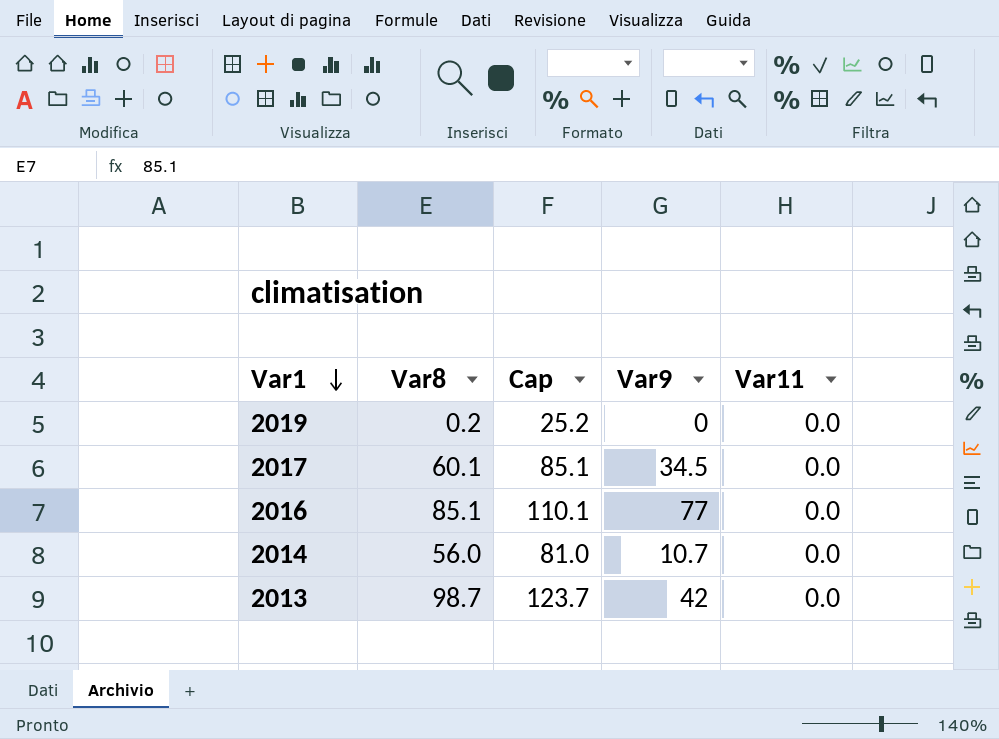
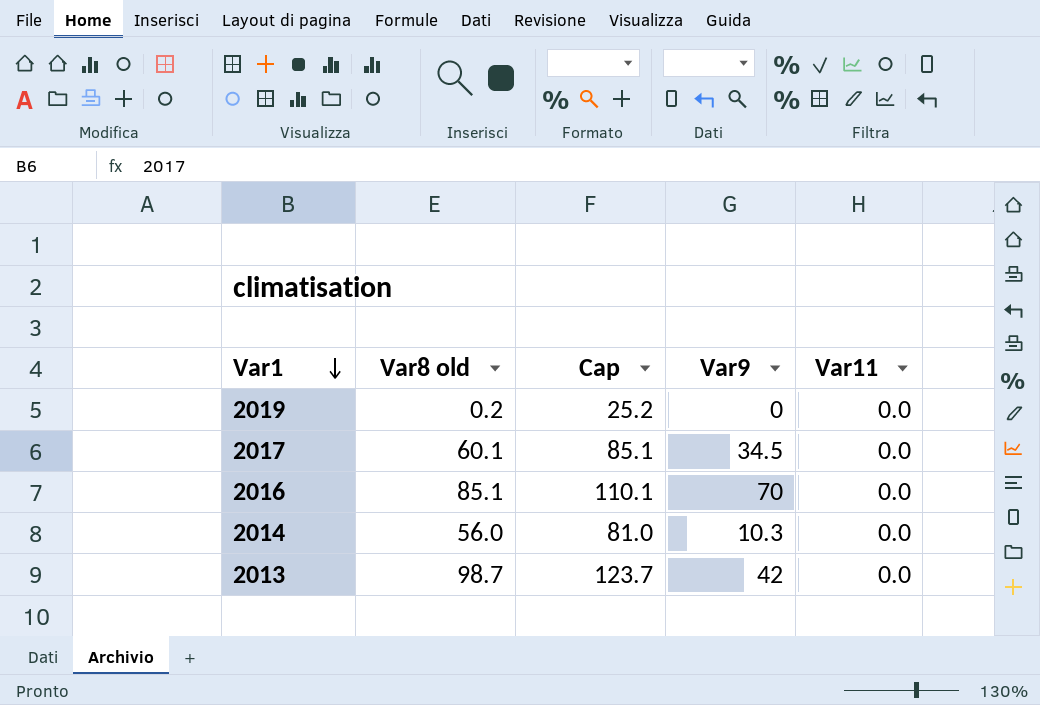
column name: Var8 -> Var8 old
2016 | Var9: 77 -> 70
2014 | Var9: 10.7 -> 10.3

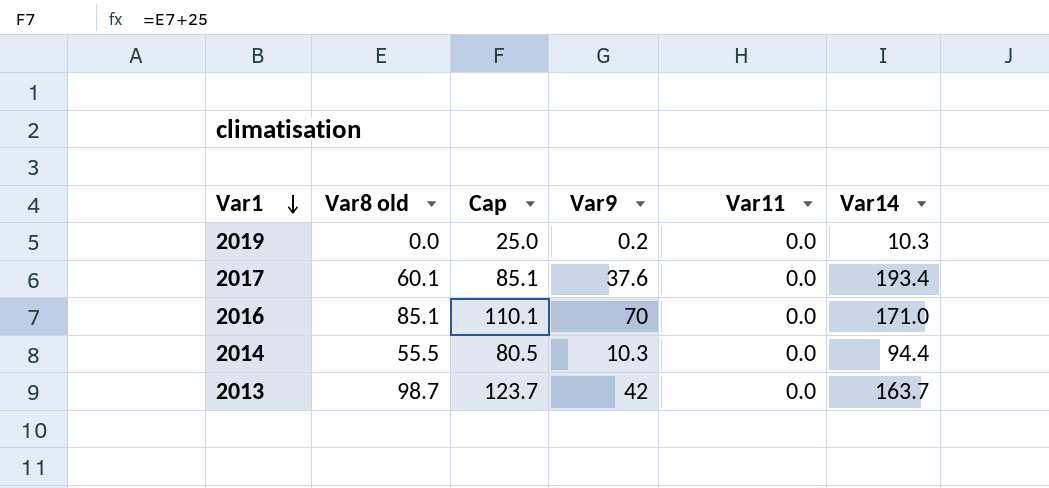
column Var14 | position: none -> 6
2019 | Var8 old: 0.2 -> 0.0
2019 | Cap: 25.2 -> 25.0
2019 | Var9: 0 -> 0.2
2017 | Var9: 34.5 -> 37.6
2014 | Var8 old: 56.0 -> 55.5
2014 | Cap: 81.0 -> 80.5

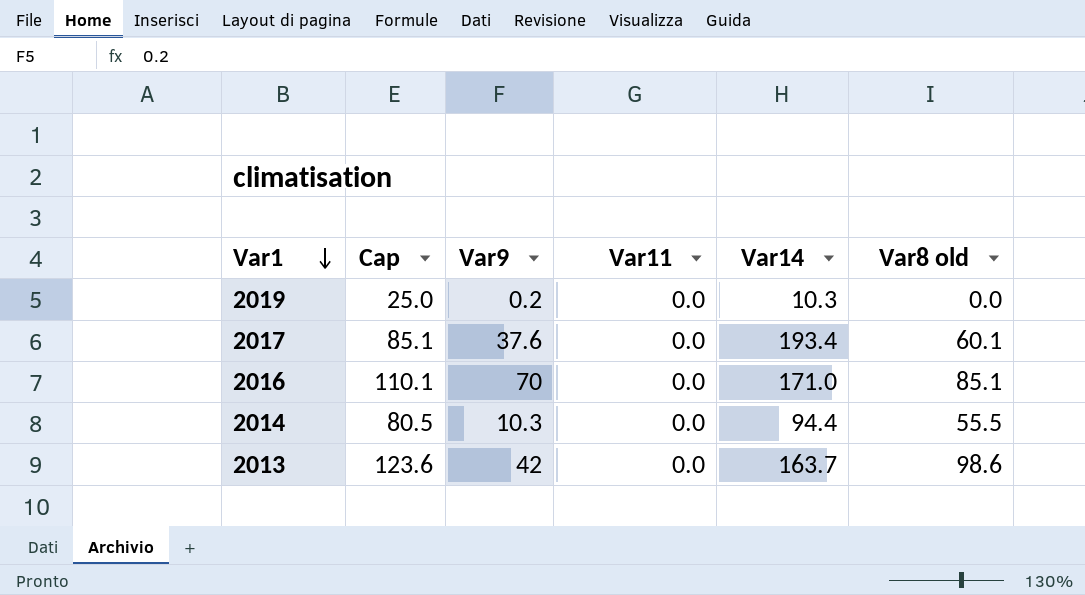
column Var8 old | position: 2 -> 6
2013 | Cap: 123.7 -> 123.6
2013 | Var8 old: 98.7 -> 98.6

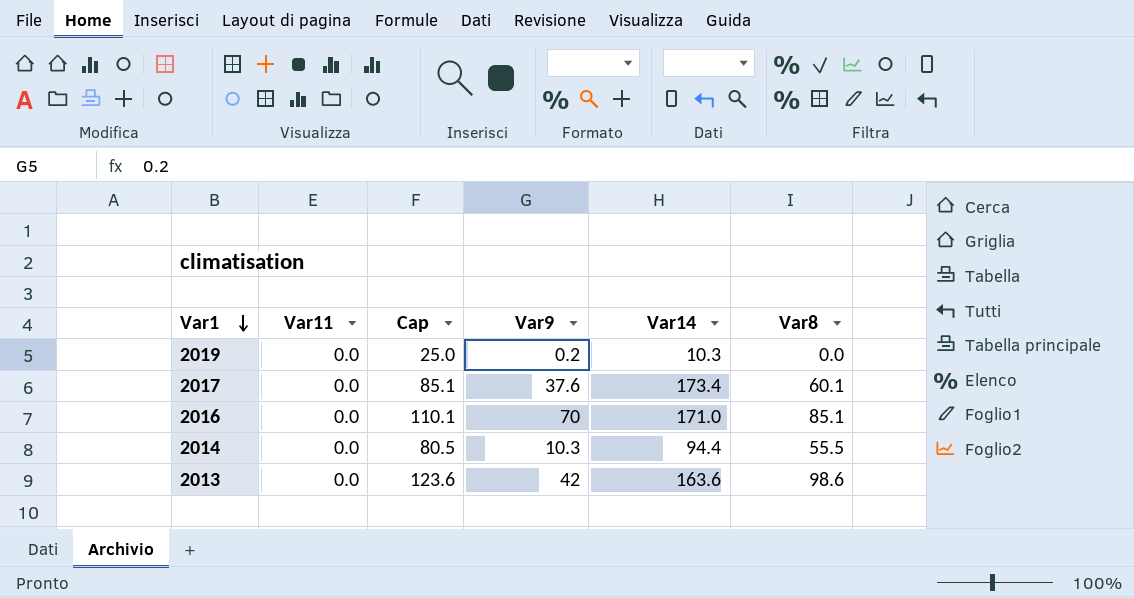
column Var11 | position: 4 -> 2
column name: Var8 old -> Var8
2017 | Var14: 193.4 -> 173.4
2013 | Var14: 163.7 -> 163.6

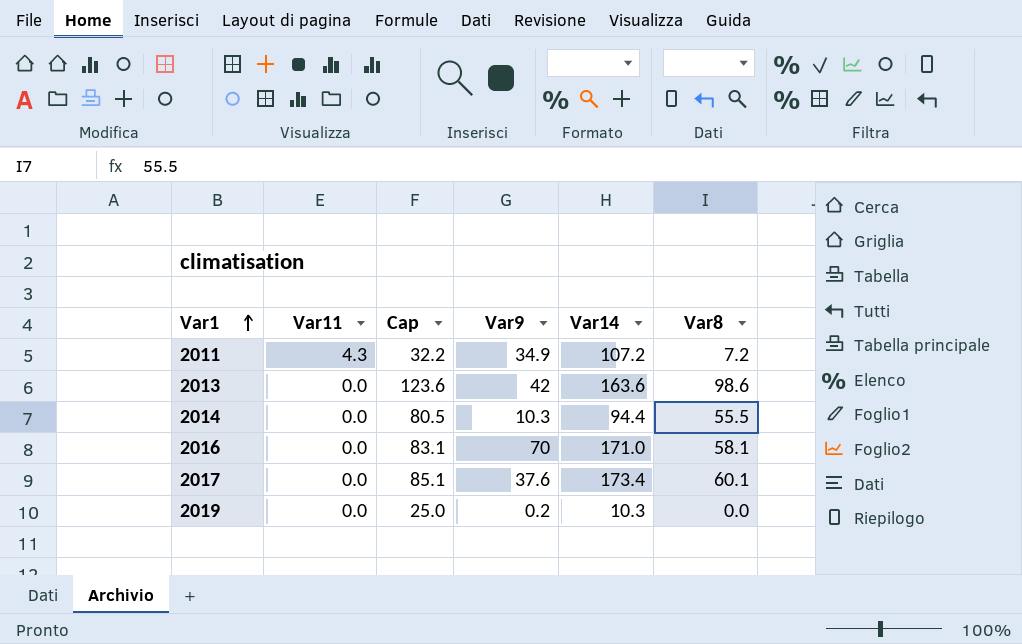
row order: Var1 descending -> Var1 ascending
row 2011: none -> 4.3 | 32.2 | 34.9 | 107.2 | 7.2
2016 | Cap: 110.1 -> 83.1
2016 | Var8: 85.1 -> 58.1

